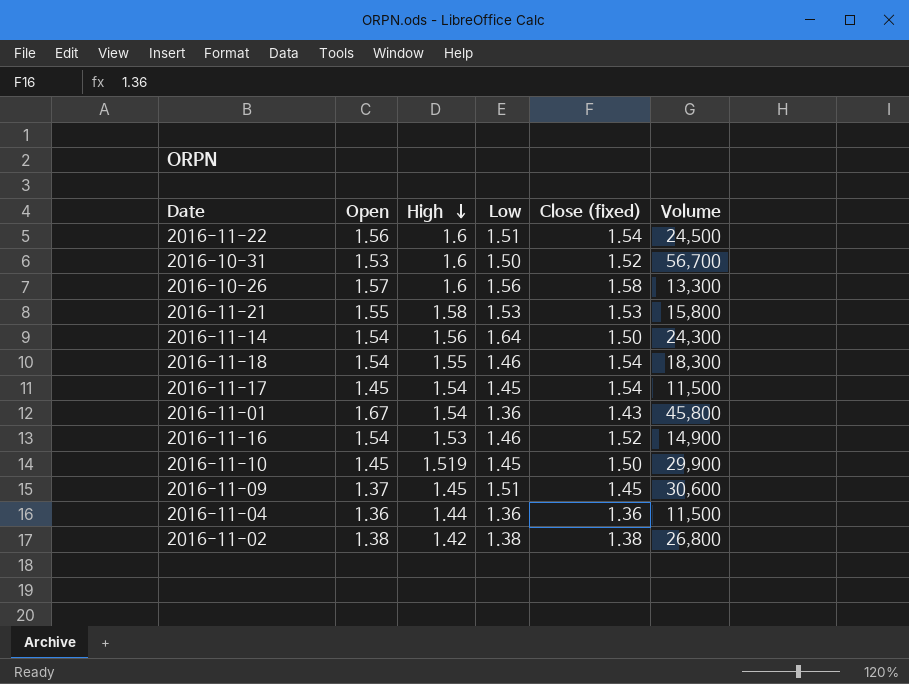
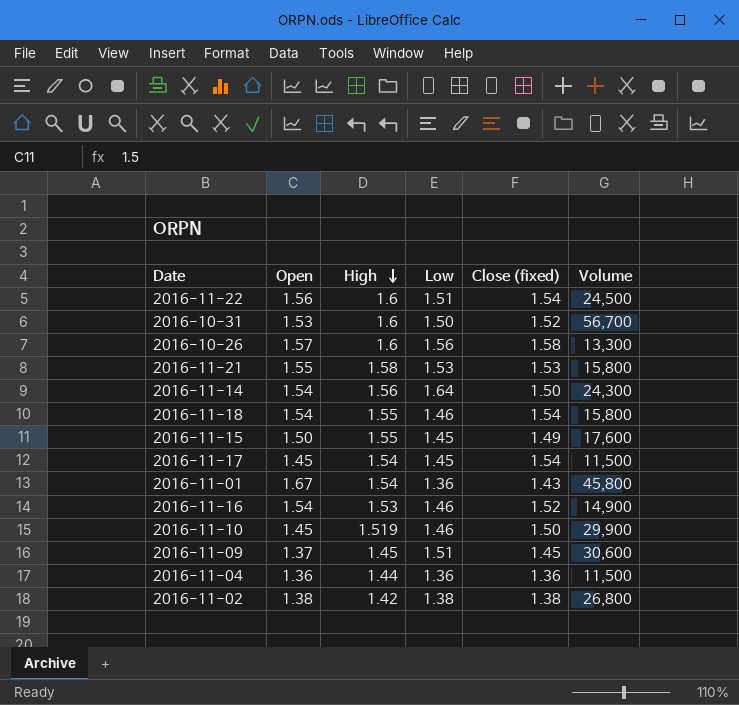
2016-11-18 | Volume: 18,300 -> 15,800
row 2016-11-15: none -> 1.50 | 1.55 | 1.45 | 1.49 | 17,600
2016-11-10 | Low: 1.45 -> 1.46

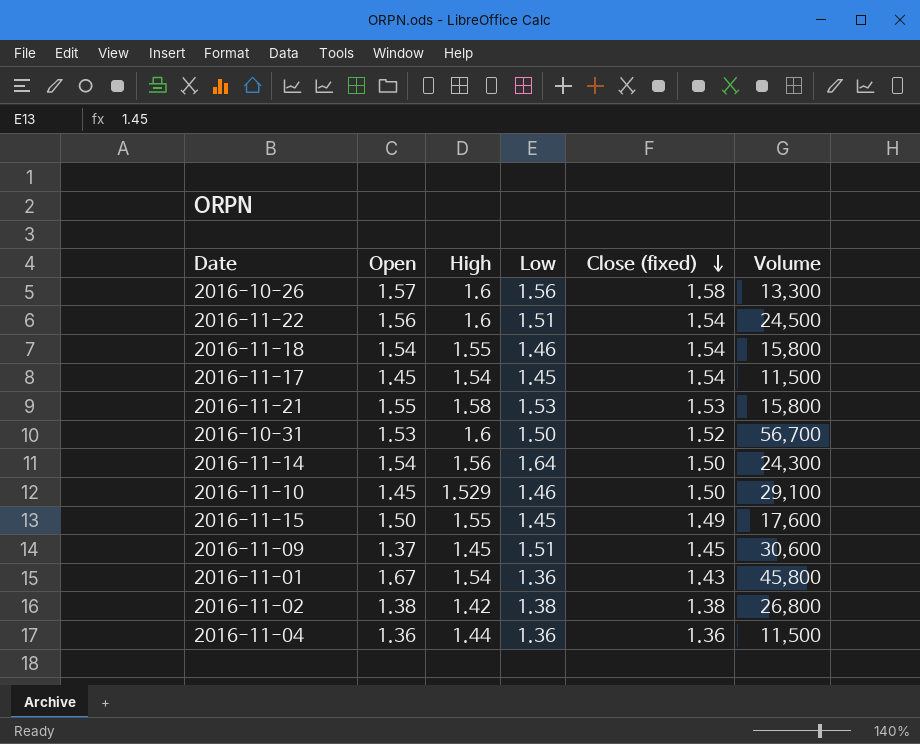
row order: High descending -> Close (fixed) descending
row 2016-11-16: 1.54 | 1.53 | 1.46 | 1.52 | 14,900 -> none
2016-11-10 | High: 1.519 -> 1.529
2016-11-10 | Volume: 29,900 -> 29,100

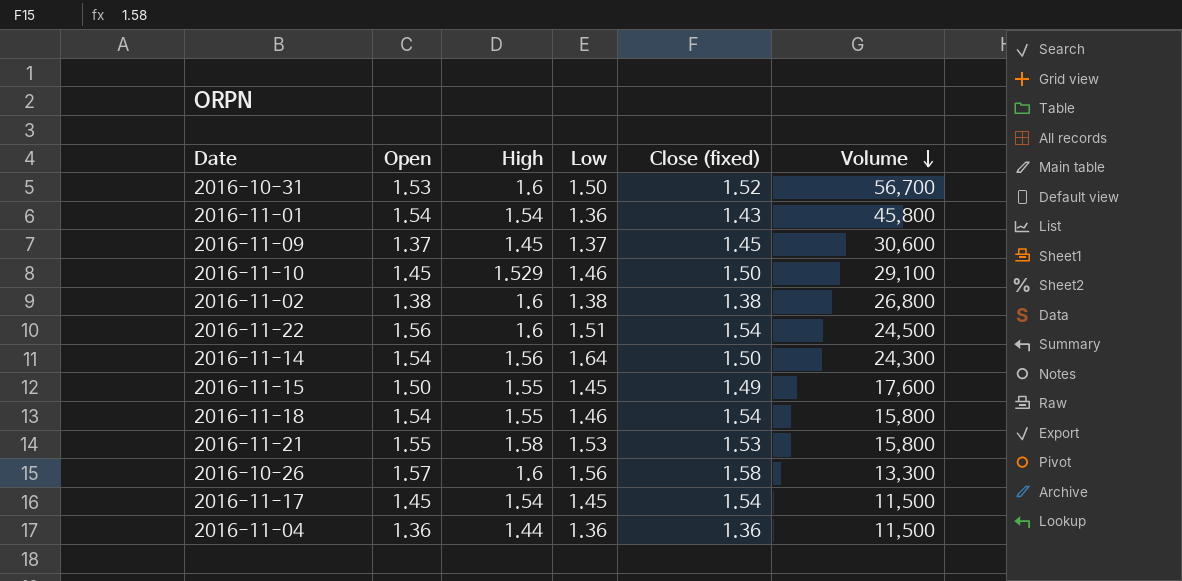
row order: Close (fixed) descending -> Volume descending
2016-11-01 | Open: 1.67 -> 1.54
2016-11-09 | Low: 1.51 -> 1.37
2016-11-02 | High: 1.42 -> 1.6

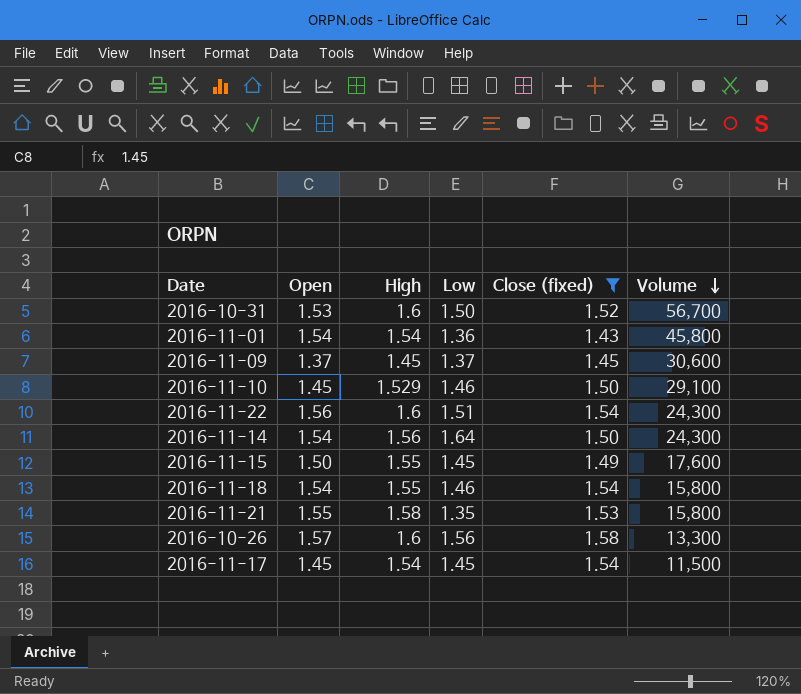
filter: none -> Close (fixed) >= 1.43
2016-11-22 | Volume: 24,500 -> 24,300
2016-11-21 | Low: 1.53 -> 1.35

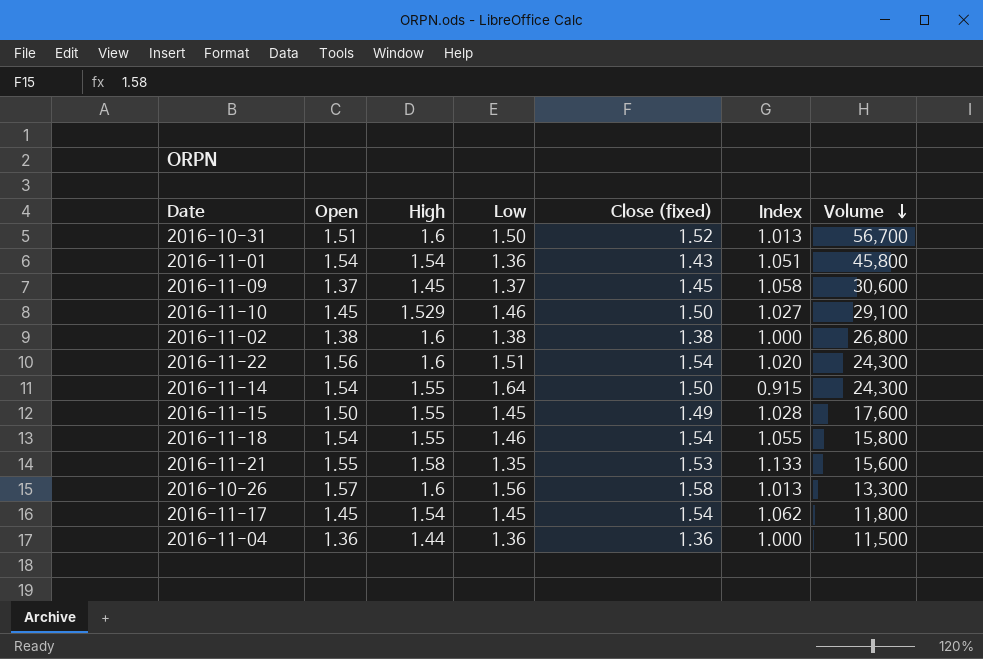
filter: Close (fixed) >= 1.43 -> none
column Index | formula: none -> [Close (fixed)] / [Low]
2016-10-31 | Open: 1.53 -> 1.51
2016-11-14 | High: 1.56 -> 1.55
2016-11-21 | Volume: 15,800 -> 15,600
2016-11-17 | Volume: 11,500 -> 11,800

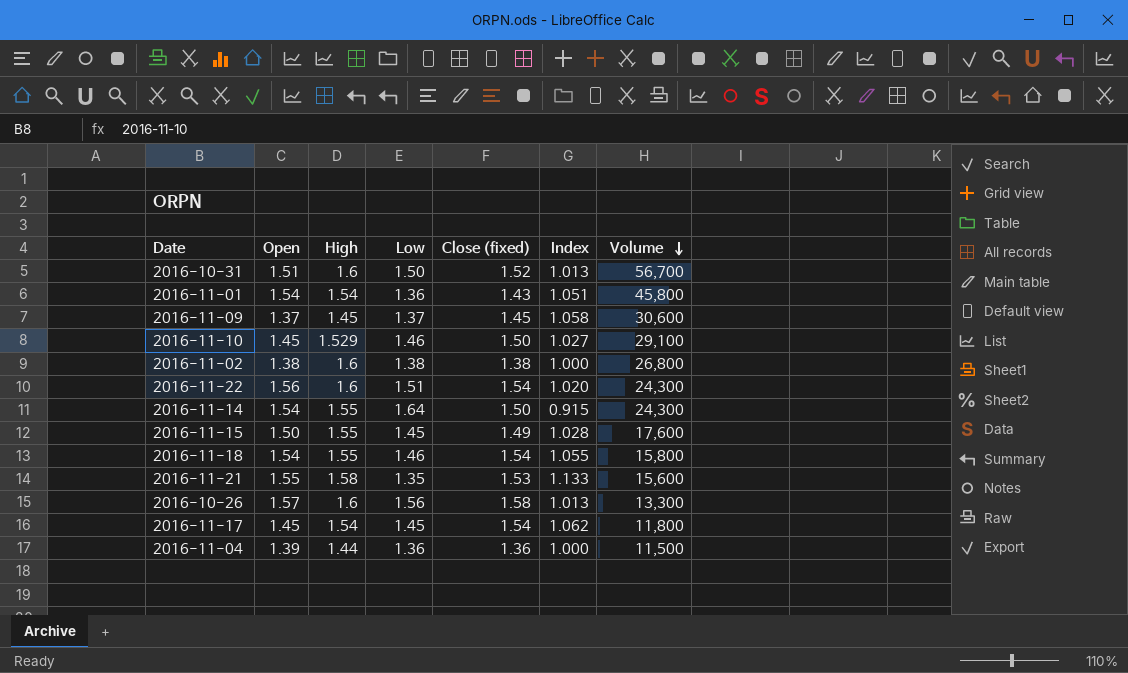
2016-11-04 | Open: 1.36 -> 1.39

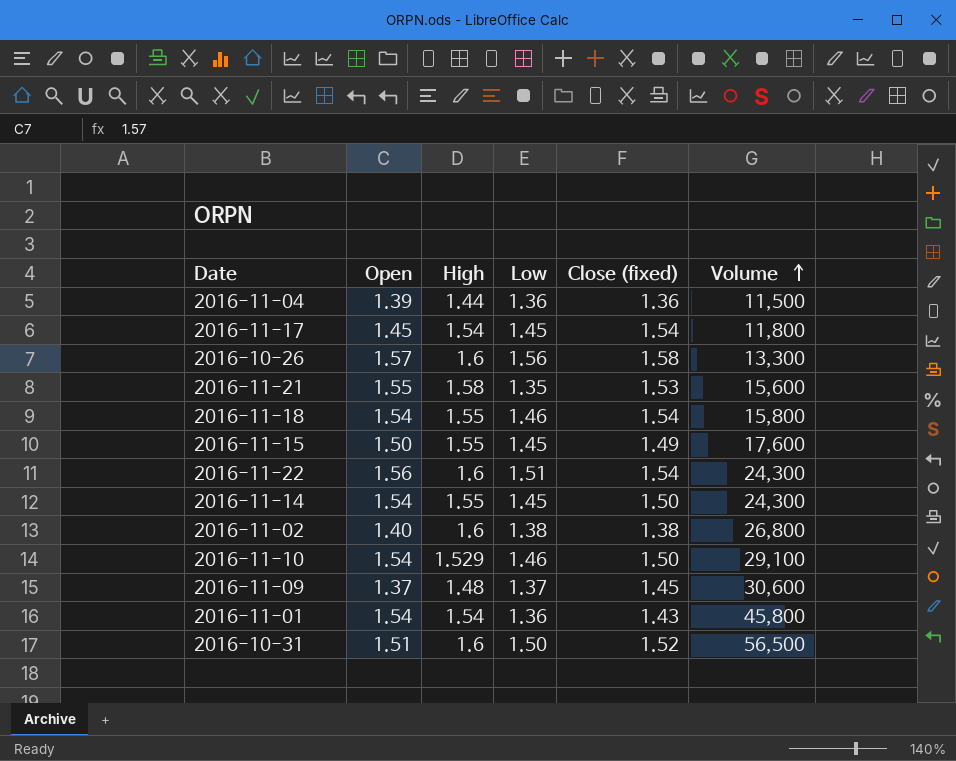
row order: Volume descending -> Volume ascending
column Index | formula: [Close (fixed)] / [Low] -> none
2016-11-14 | Low: 1.64 -> 1.45
2016-11-02 | Open: 1.38 -> 1.40
2016-11-10 | Open: 1.45 -> 1.54
2016-11-09 | High: 1.45 -> 1.48
2016-10-31 | Volume: 56,700 -> 56,500

